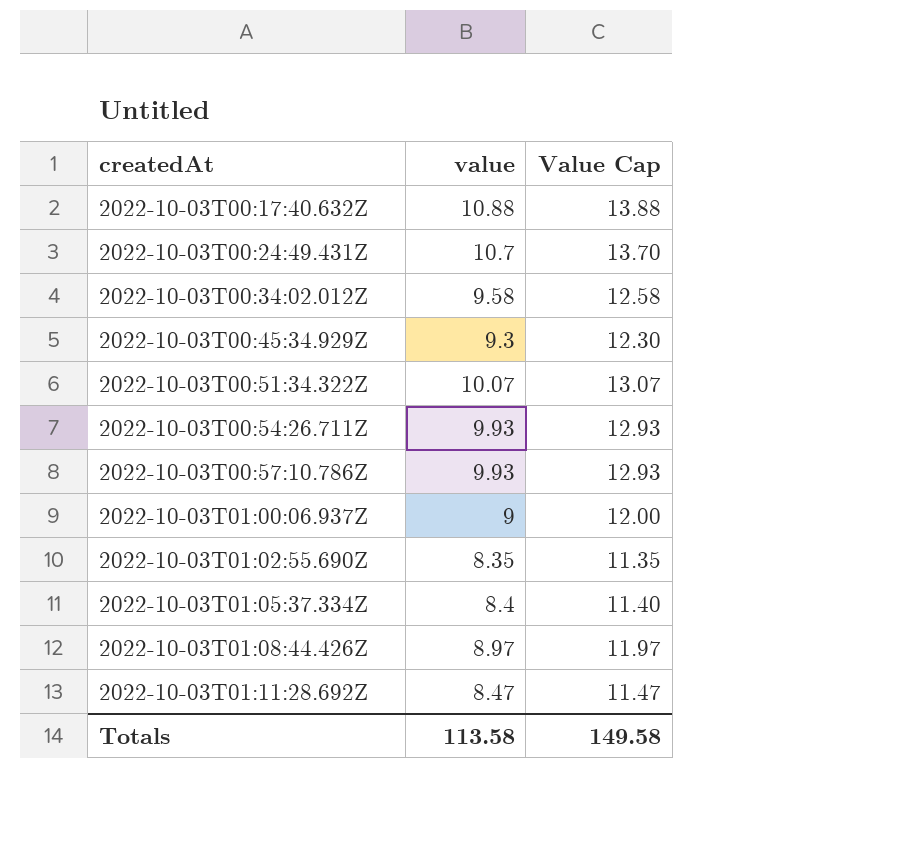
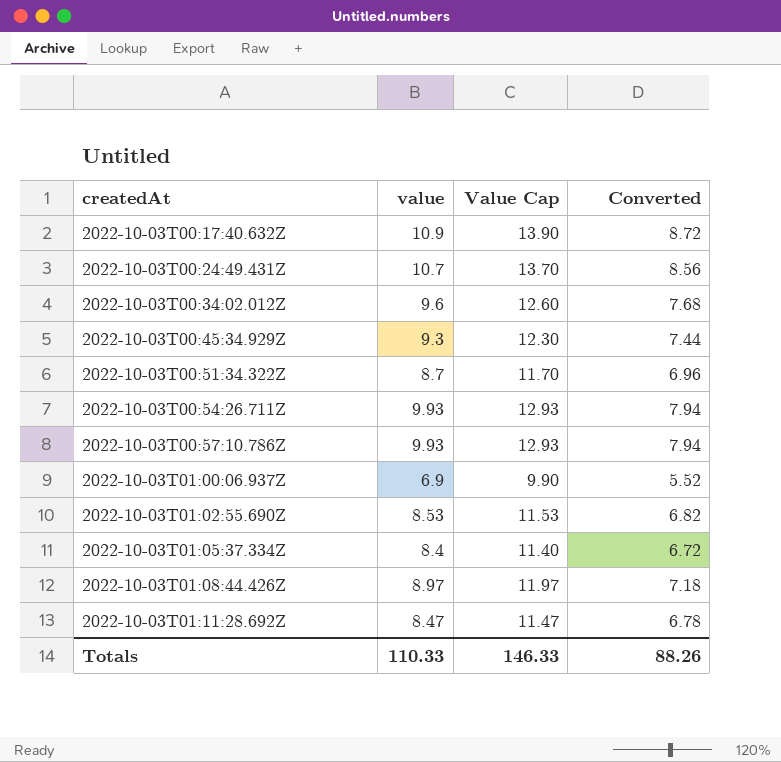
column Converted | formula: none -> [value] * 0.8
2022-10-03T00:17:40.632Z | value: 10.88 -> 10.9
2022-10-03T00:17:40.632Z | Value Cap: 13.88 -> 13.90
2022-10-03T00:34:02.012Z | value: 9.58 -> 9.6
2022-10-03T00:34:02.012Z | Value Cap: 12.58 -> 12.60
2022-10-03T00:51:34.322Z | value: 10.07 -> 8.7
2022-10-03T00:51:34.322Z | Value Cap: 13.07 -> 11.70
2022-10-03T01:00:06.937Z | value: 9 -> 6.9
2022-10-03T01:00:06.937Z | Value Cap: 12.00 -> 9.90
2022-10-03T01:02:55.690Z | value: 8.35 -> 8.53
2022-10-03T01:02:55.690Z | Value Cap: 11.35 -> 11.53
Totals | value: 113.58 -> 110.33
Totals | Value Cap: 149.58 -> 146.33

